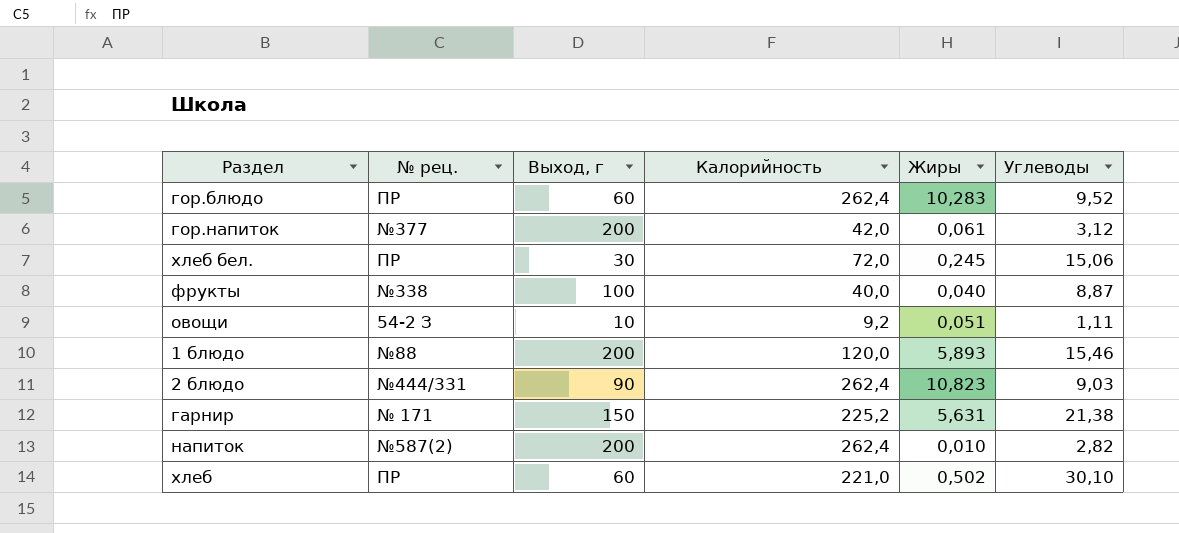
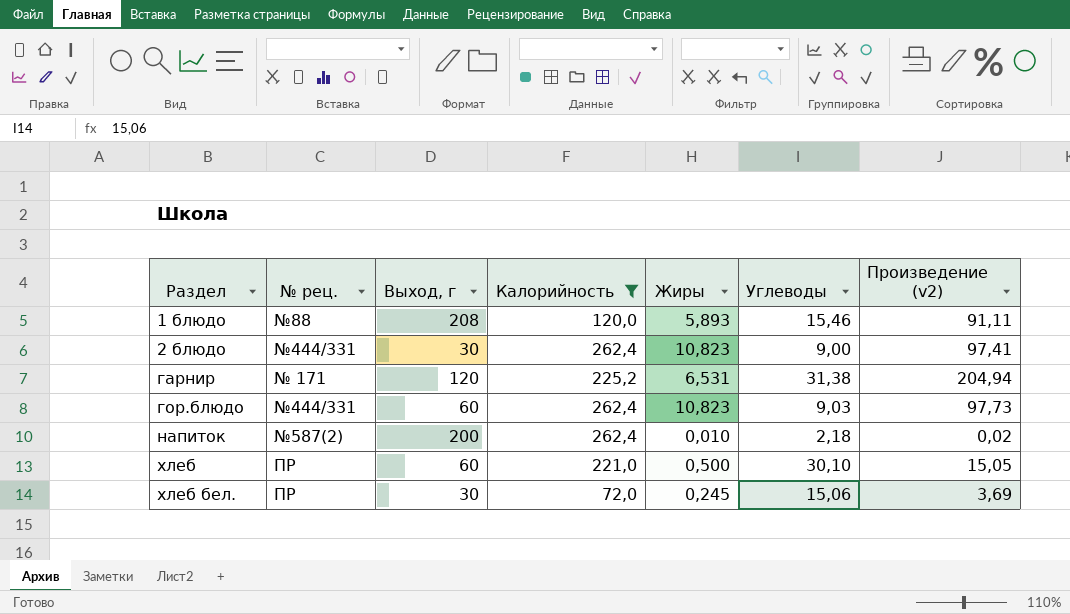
filter: none -> Калорийность >= 72,0
row order: none -> Раздел ascending
column Произведение (v2) | formula: none -> [Жиры] * [Углеводы]
1 блюдо | Выход, г: 200 -> 208
2 блюдо | Выход, г: 90 -> 30
2 блюдо | Углеводы: 9,03 -> 9,00
гарнир | Выход, г: 150 -> 120
гарнир | Жиры: 5,631 -> 6,531
гарнир | Углеводы: 21,38 -> 31,38
гор.блюдо | № рец.: ПР -> №444/331
гор.блюдо | Жиры: 10,283 -> 10,823
гор.блюдо | Углеводы: 9,52 -> 9,03
напиток | Углеводы: 2,82 -> 2,18
хлеб | Жиры: 0,502 -> 0,500

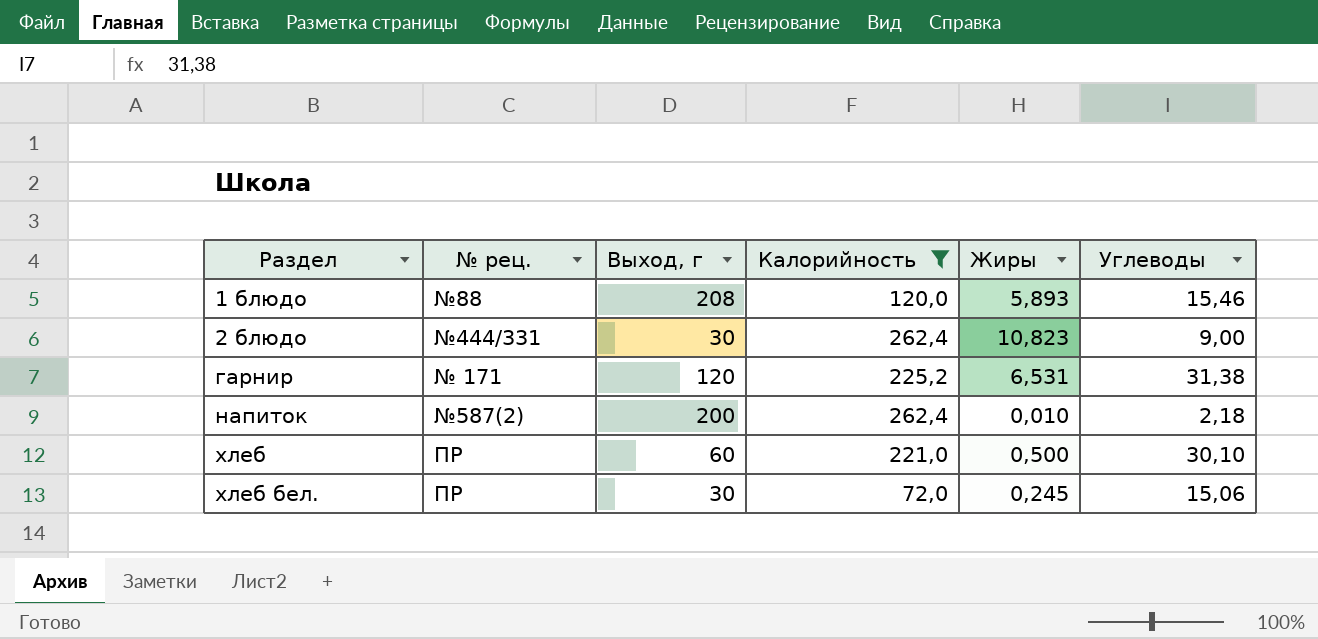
column Произведение (v2) | formula: [Жиры] * [Углеводы] -> none
row гор.блюдо: №444/331 | 60 | 262,4 | 10,823 | 9,03 | 97,73 -> none

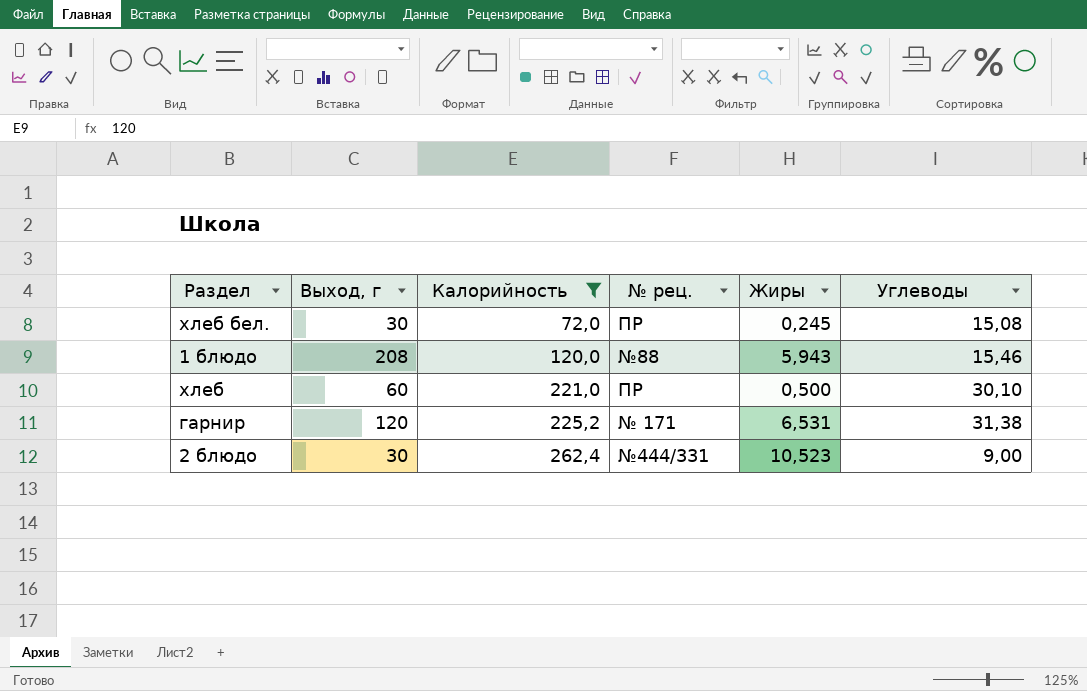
row order: Раздел ascending -> Калорийность ascending
column № рец. | position: 2 -> 4
row напиток: №587(2) | 200 | 262,4 | 0,010 | 2,18 -> none
хлеб бел. | Углеводы: 15,06 -> 15,08
1 блюдо | Жиры: 5,893 -> 5,943
2 блюдо | Жиры: 10,823 -> 10,523

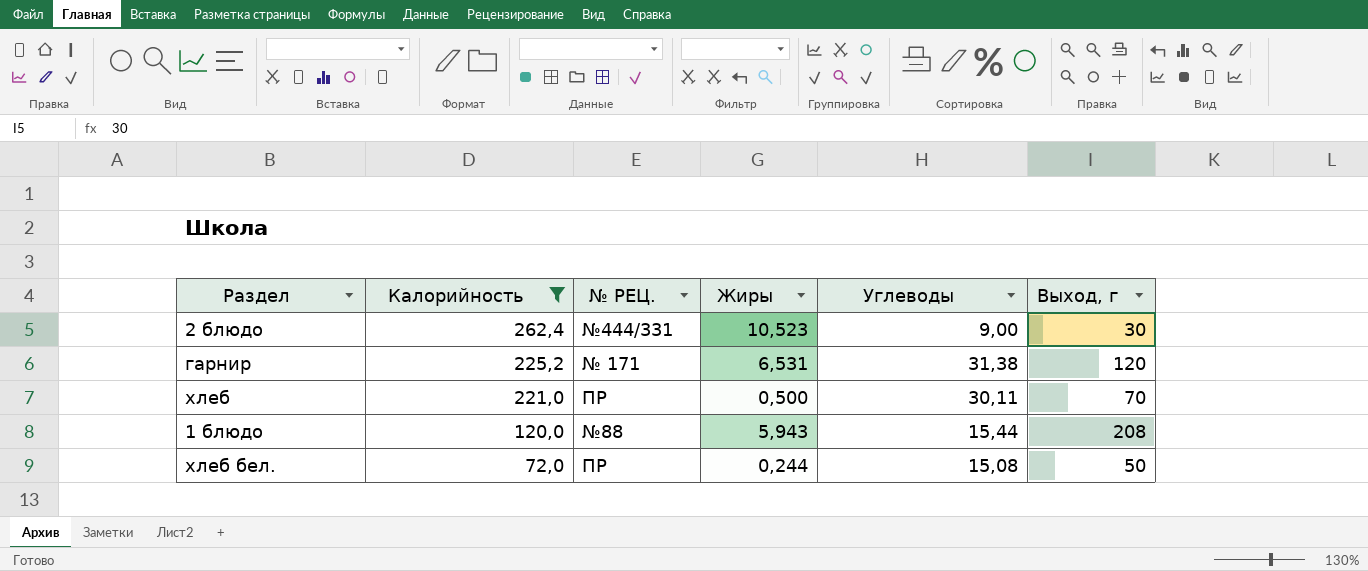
row order: Калорийность ascending -> Калорийность descending
column name: № рец. -> № РЕЦ.
column Выход, г | position: 2 -> 6
хлеб | Углеводы: 30,10 -> 30,11
хлеб | Выход, г: 60 -> 70
1 блюдо | Углеводы: 15,46 -> 15,44
хлеб бел. | Жиры: 0,245 -> 0,244
хлеб бел. | Выход, г: 30 -> 50

